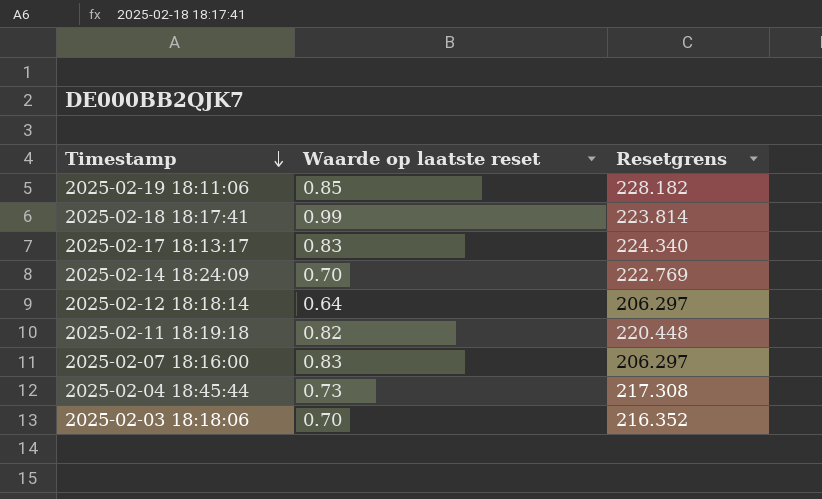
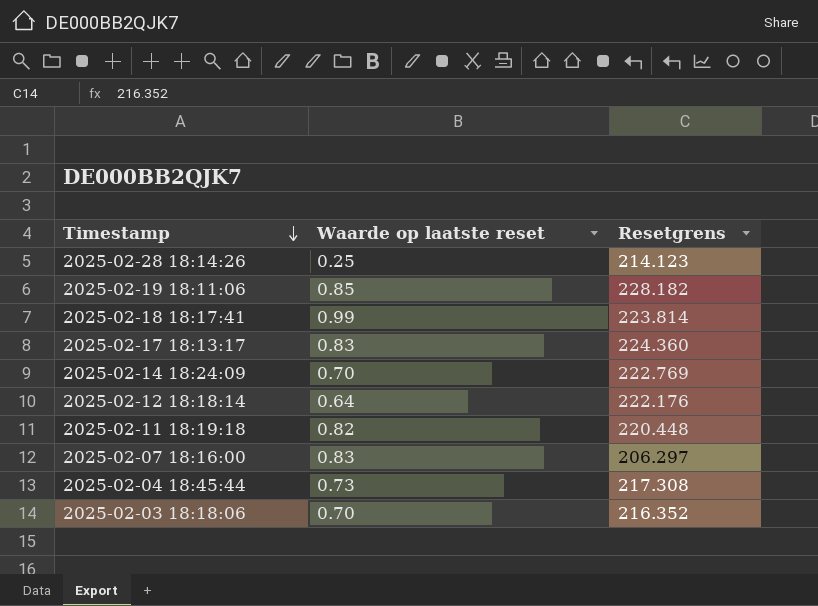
row 2025-02-28 18:14:26: none -> 0.25 | 214.123
2025-02-17 18:13:17 | Resetgrens: 224.340 -> 224.360
2025-02-12 18:18:14 | Resetgrens: 206.297 -> 222.176

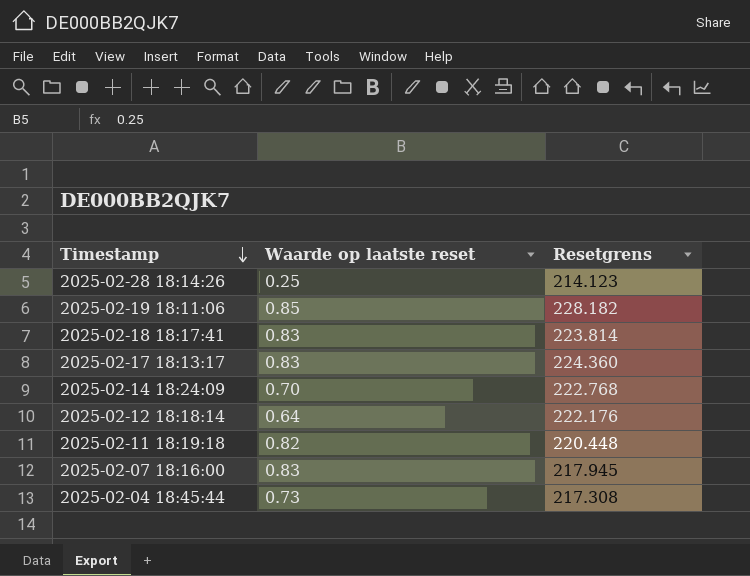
row 2025-02-03 18:18:06: 0.70 | 216.352 -> none
2025-02-18 18:17:41 | Waarde op laatste reset: 0.99 -> 0.83
2025-02-14 18:24:09 | Resetgrens: 222.769 -> 222.768
2025-02-07 18:16:00 | Resetgrens: 206.297 -> 217.945

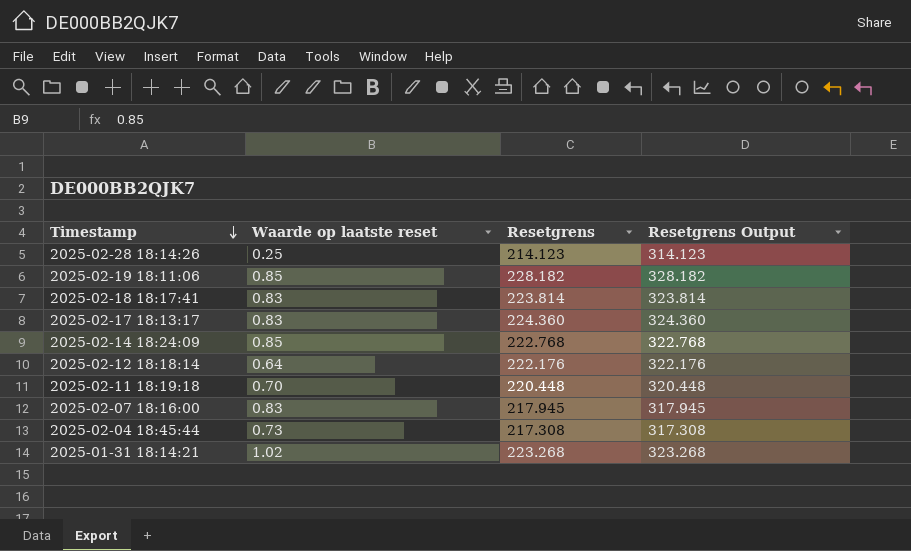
column Resetgrens Output | formula: none -> [Resetgrens] + 100
2025-02-14 18:24:09 | Waarde op laatste reset: 0.70 -> 0.85
2025-02-11 18:19:18 | Waarde op laatste reset: 0.82 -> 0.70
row 2025-01-31 18:14:21: none -> 1.02 | 223.268 | 323.268

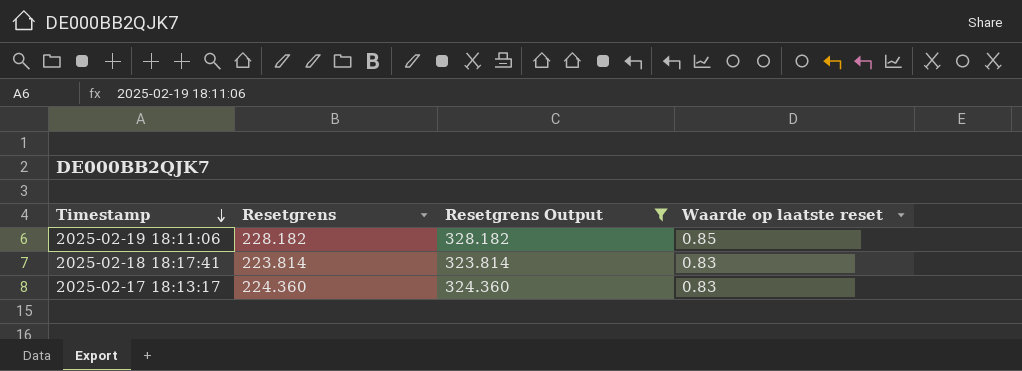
filter: none -> Resetgrens Output >= 323.814
column Waarde op laatste reset | position: 2 -> 4

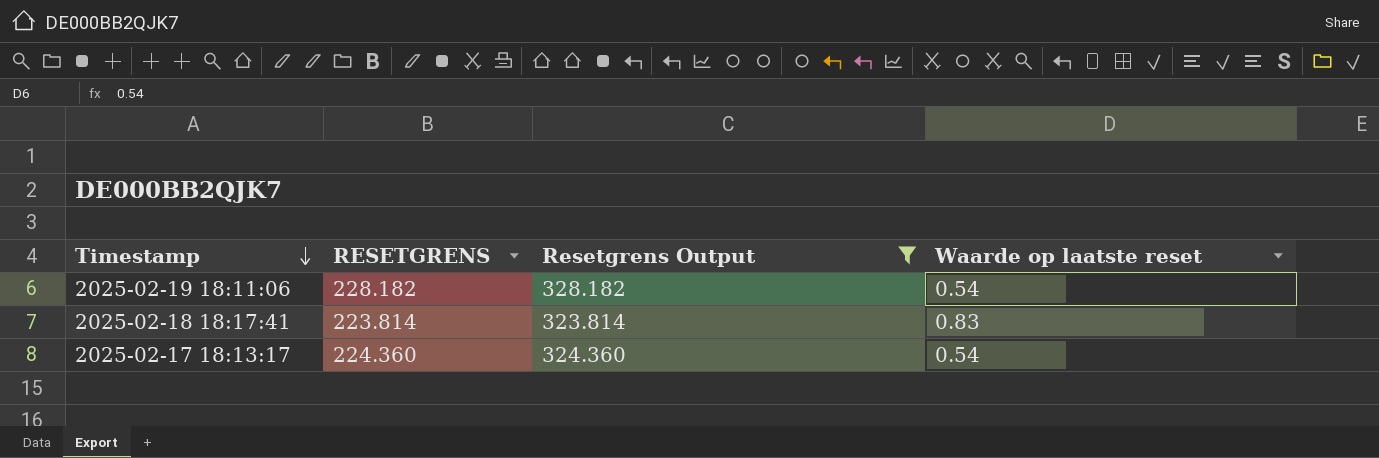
column name: Resetgrens -> RESETGRENS
2025-02-19 18:11:06 | Waarde op laatste reset: 0.85 -> 0.54
2025-02-17 18:13:17 | Waarde op laatste reset: 0.83 -> 0.54

